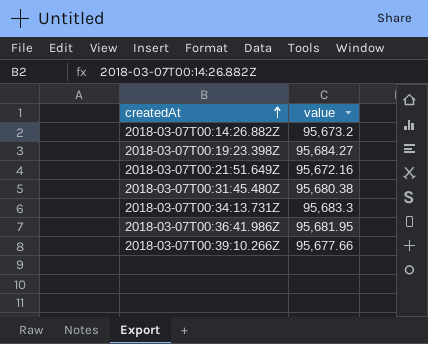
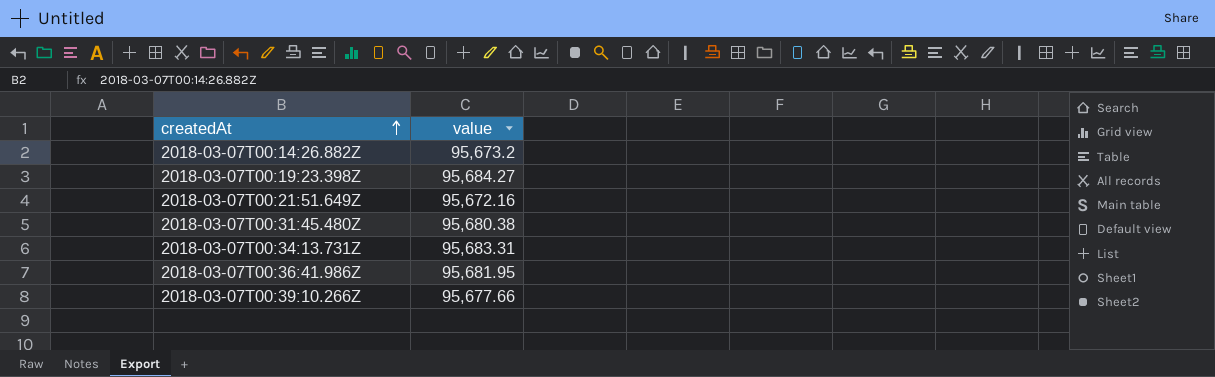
2018-03-07T00:34:13.731Z | value: 95,683.3 -> 95,683.31

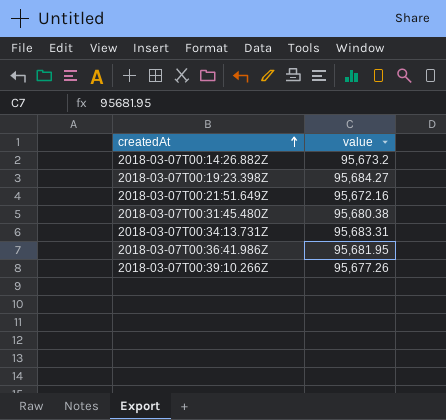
2018-03-07T00:39:10.266Z | value: 95,677.66 -> 95,677.26

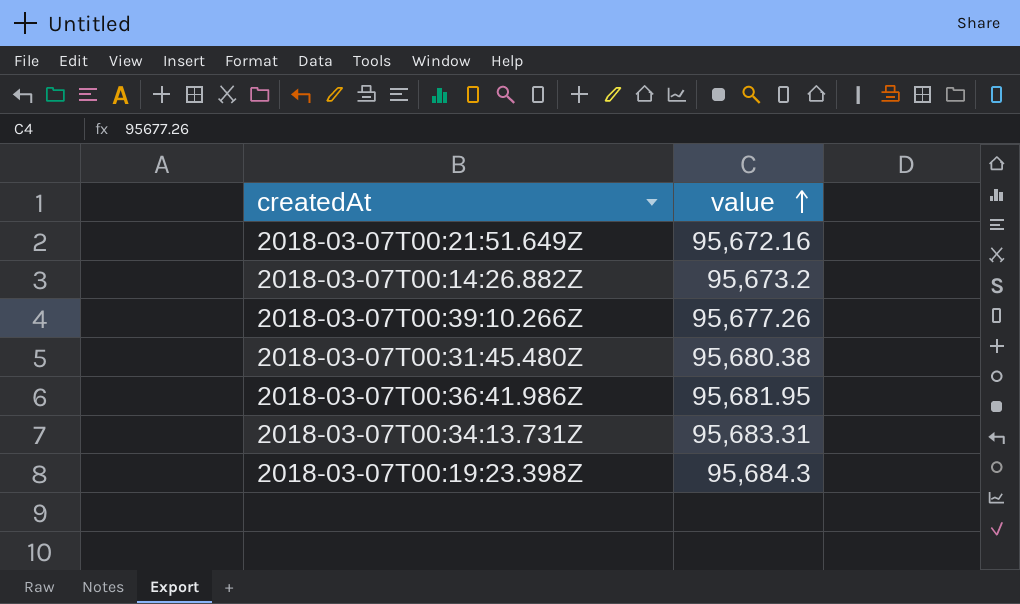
row order: createdAt ascending -> value ascending
2018-03-07T00:19:23.398Z | value: 95,684.27 -> 95,684.3

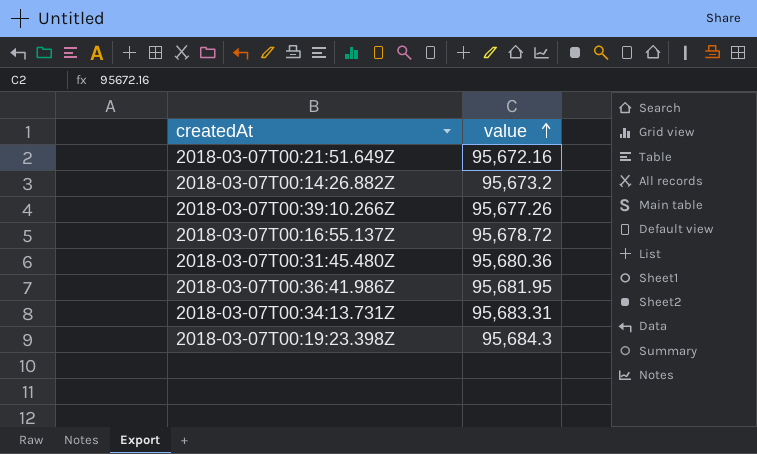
row 2018-03-07T00:16:55.137Z: none -> 95,678.72
2018-03-07T00:31:45.480Z | value: 95,680.38 -> 95,680.36

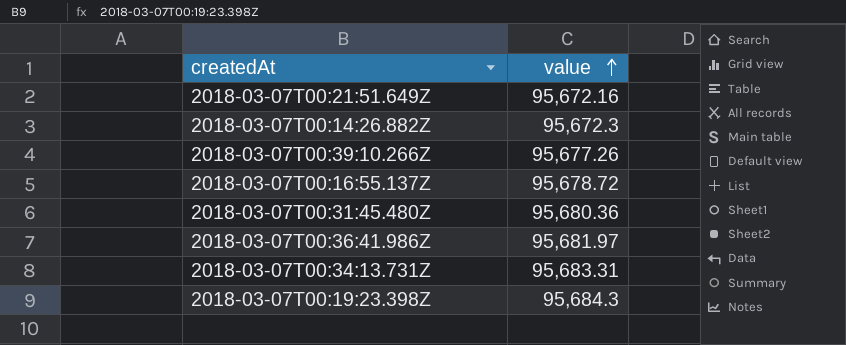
2018-03-07T00:14:26.882Z | value: 95,673.2 -> 95,672.3
2018-03-07T00:36:41.986Z | value: 95,681.95 -> 95,681.97

